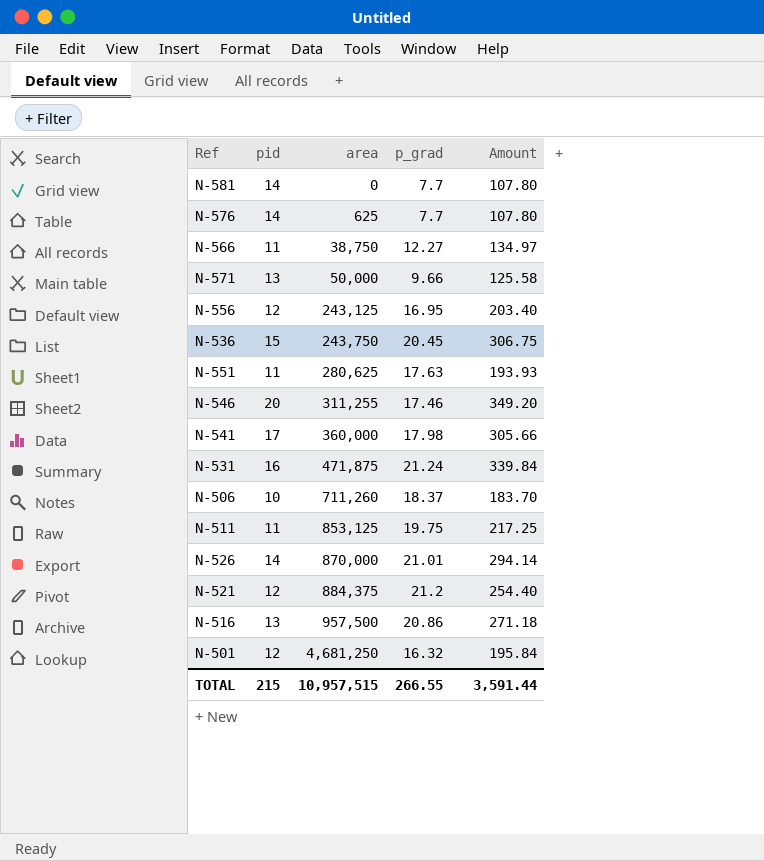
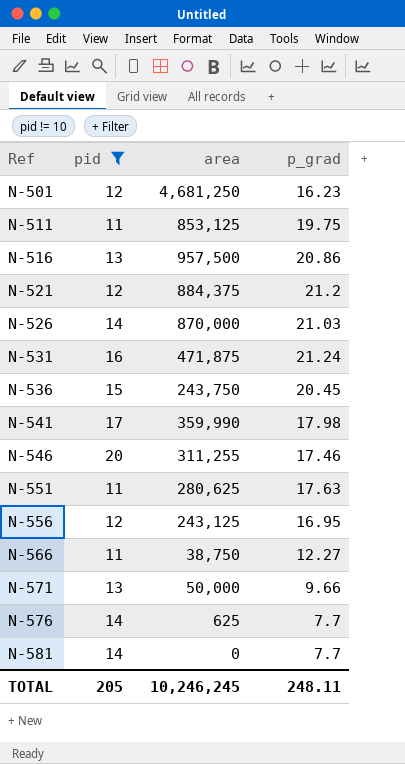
filter: none -> pid != 10
row order: area ascending -> Ref ascending
column Amount | formula: [pid] * [p_grad] -> none
N-501 | p_grad: 16.32 -> 16.23
N-526 | p_grad: 21.01 -> 21.03
N-541 | area: 360,000 -> 359,990
TOTAL | pid: 215 -> 205
TOTAL | area: 10,957,515 -> 10,246,245
TOTAL | p_grad: 266.55 -> 248.11

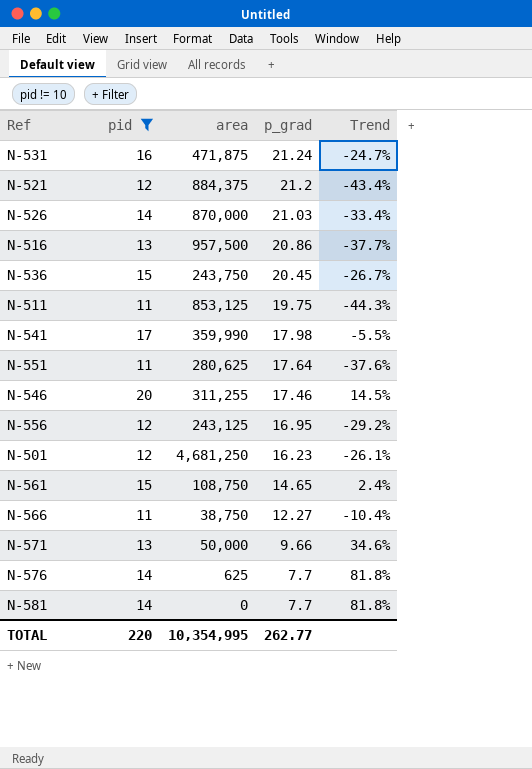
row order: Ref ascending -> p_grad descending
column Trend | formula: none -> ([pid] - [p_grad]) / [p_grad]
N-551 | p_grad: 17.63 -> 17.64
row N-561: none -> 15 | 108,750 | 14.65 | 2.4%
TOTAL | pid: 205 -> 220
TOTAL | area: 10,246,245 -> 10,354,995
TOTAL | p_grad: 248.11 -> 262.77

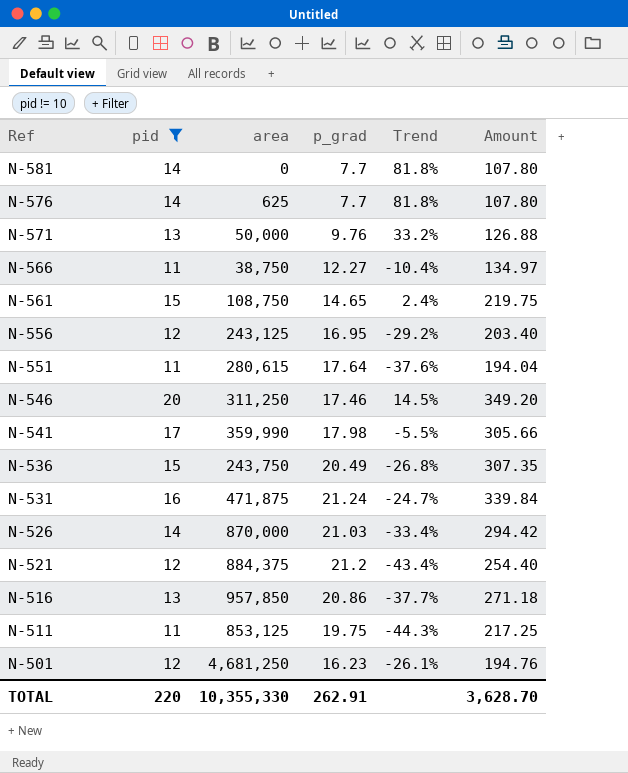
row order: p_grad descending -> Ref descending
column Amount | formula: none -> [pid] * [p_grad]
N-571 | p_grad: 9.66 -> 9.76
N-571 | Trend: 34.6% -> 33.2%
N-551 | area: 280,625 -> 280,615
N-546 | area: 311,255 -> 311,250
N-536 | p_grad: 20.45 -> 20.49
N-536 | Trend: -26.7% -> -26.8%
N-516 | area: 957,500 -> 957,850
TOTAL | area: 10,354,995 -> 10,355,330
TOTAL | p_grad: 262.77 -> 262.91

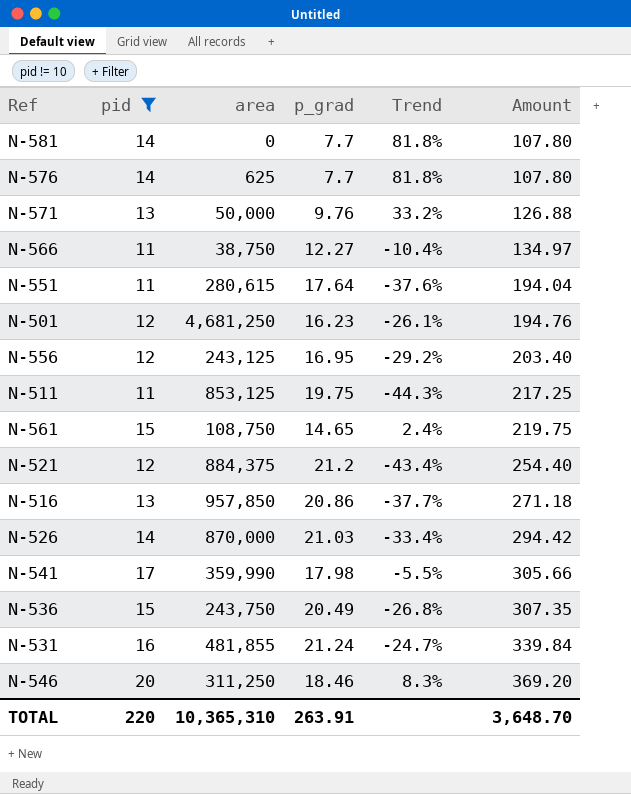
row order: Ref descending -> Amount ascending
N-531 | area: 471,875 -> 481,855
N-546 | p_grad: 17.46 -> 18.46
N-546 | Trend: 14.5% -> 8.3%
N-546 | Amount: 349.20 -> 369.20
TOTAL | area: 10,355,330 -> 10,365,310
TOTAL | p_grad: 262.91 -> 263.91
TOTAL | Amount: 3,628.70 -> 3,648.70

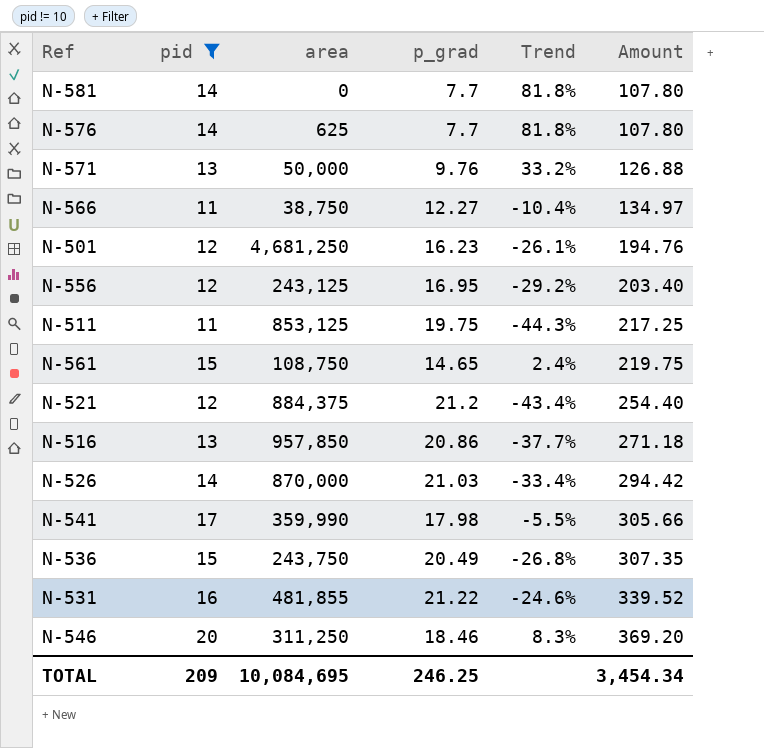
row N-551: 11 | 280,615 | 17.64 | -37.6% | 194.04 -> none
N-531 | p_grad: 21.24 -> 21.22
N-531 | Trend: -24.7% -> -24.6%
N-531 | Amount: 339.84 -> 339.52
TOTAL | pid: 220 -> 209
TOTAL | area: 10,365,310 -> 10,084,695
TOTAL | p_grad: 263.91 -> 246.25
TOTAL | Amount: 3,648.70 -> 3,454.34

